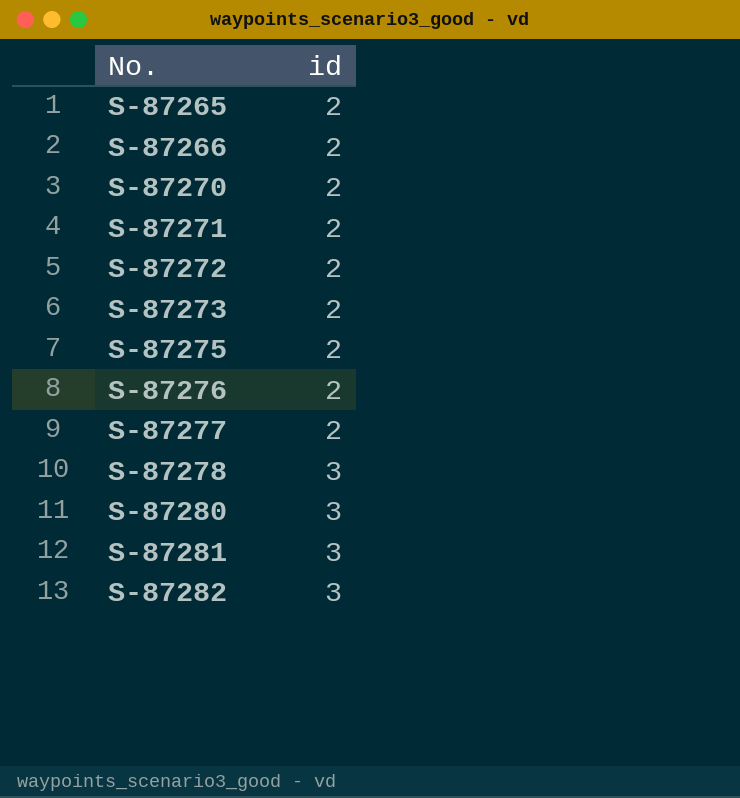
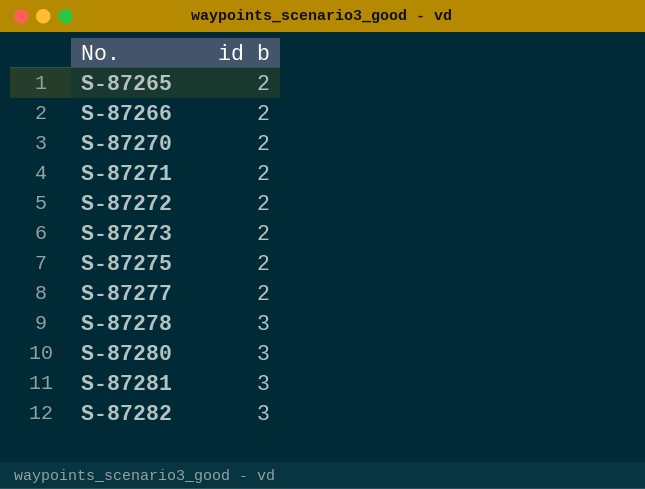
column name: id -> id b
row S-87276: 2 -> none

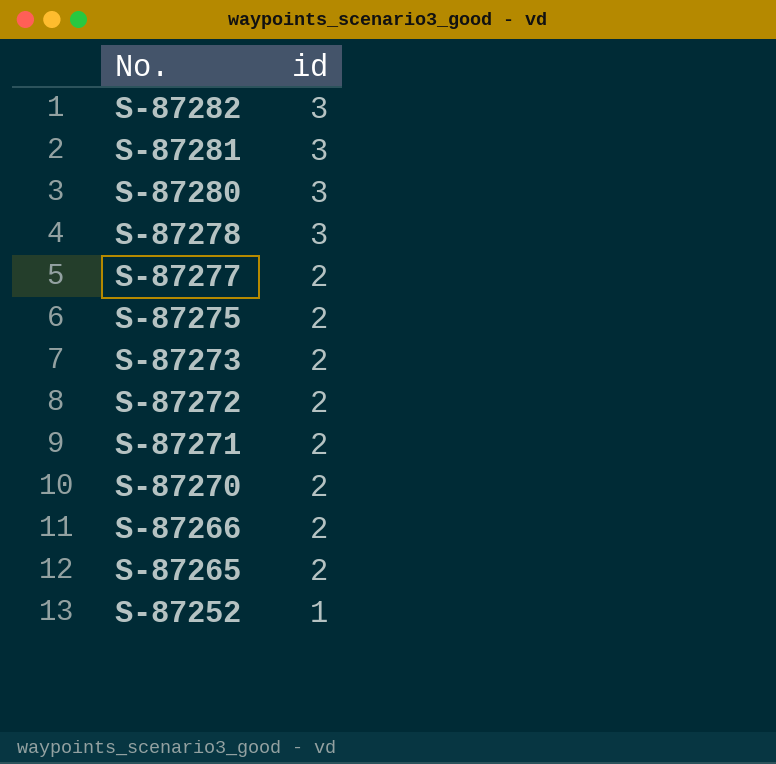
row order: No. ascending -> No. descending
column name: id b -> id
row S-87252: none -> 1

